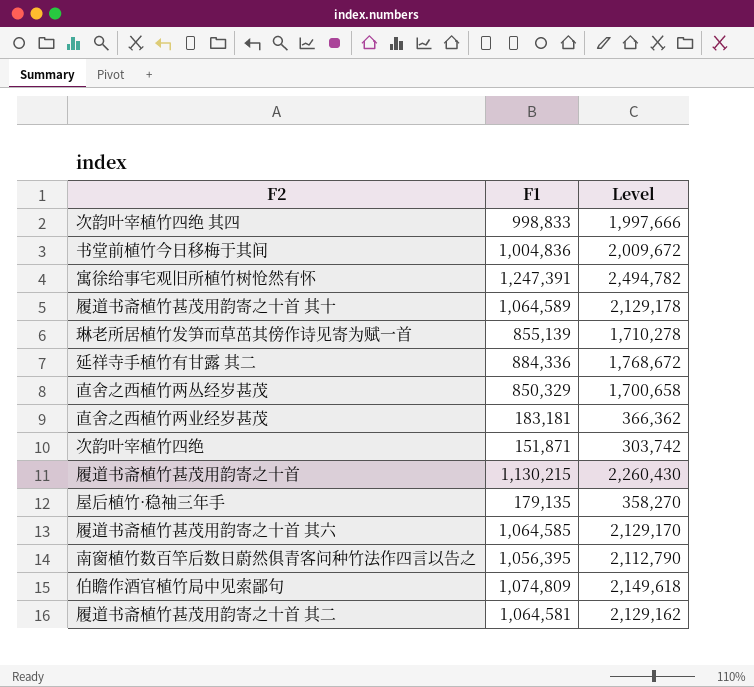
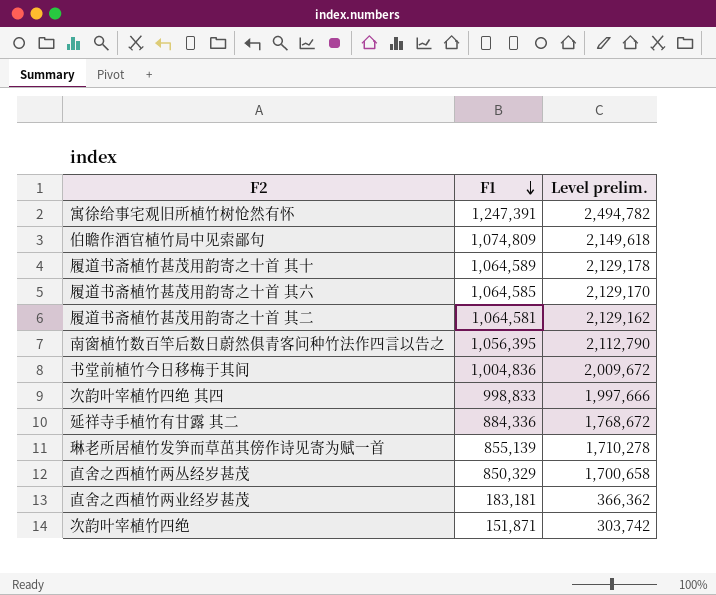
row order: none -> F1 descending
column name: Level -> Level prelim.
row 履道书斋植竹甚茂用韵寄之十首: 1,130,215 | 2,260,430 -> none
row 屋后植竹·稳袖三年手: 179,135 | 358,270 -> none

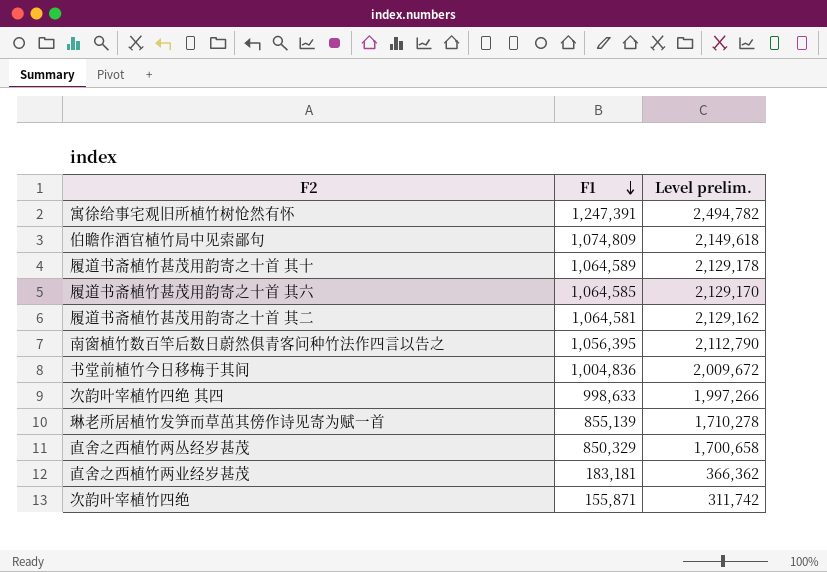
row 延祥寺手植竹有甘露 其二: 884,336 | 1,768,672 -> none
次韵叶宰植竹四绝 其四 | F1: 998,833 -> 998,633
次韵叶宰植竹四绝 其四 | Level prelim.: 1,997,666 -> 1,997,266
次韵叶宰植竹四绝 | F1: 151,871 -> 155,871
次韵叶宰植竹四绝 | Level prelim.: 303,742 -> 311,742

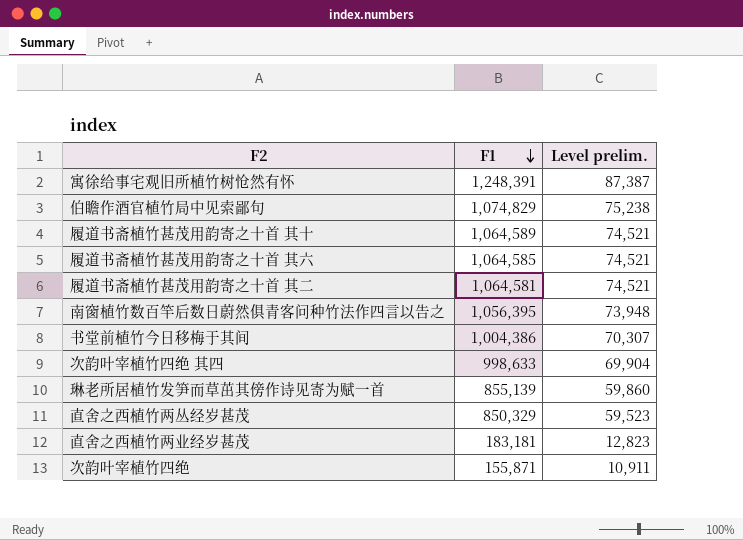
column Level prelim. | formula: [F1] * 2 -> [F1] * 0.07
寓徐给事宅观旧所植竹树怆然有怀 | F1: 1,247,391 -> 1,248,391
伯瞻作酒官植竹局中见索鄙句 | F1: 1,074,809 -> 1,074,829
书堂前植竹今日移梅于其间 | F1: 1,004,836 -> 1,004,386

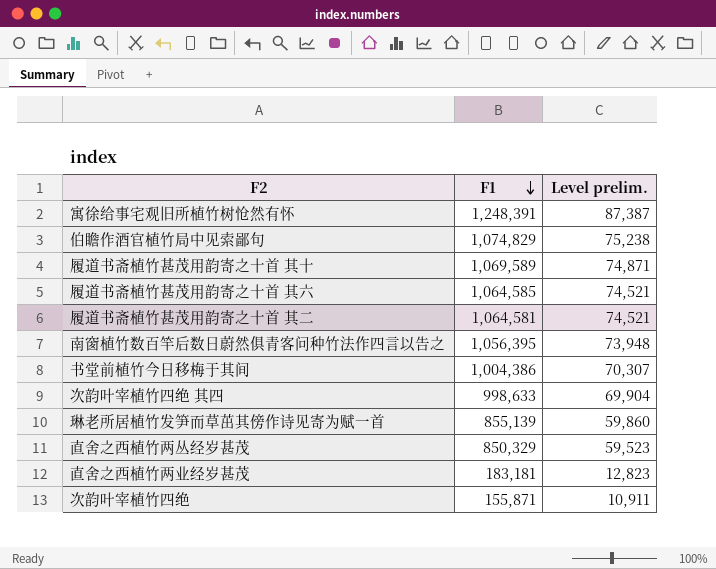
履道书斋植竹甚茂用韵寄之十首 其十 | F1: 1,064,589 -> 1,069,589
履道书斋植竹甚茂用韵寄之十首 其十 | Level prelim.: 74,521 -> 74,871

